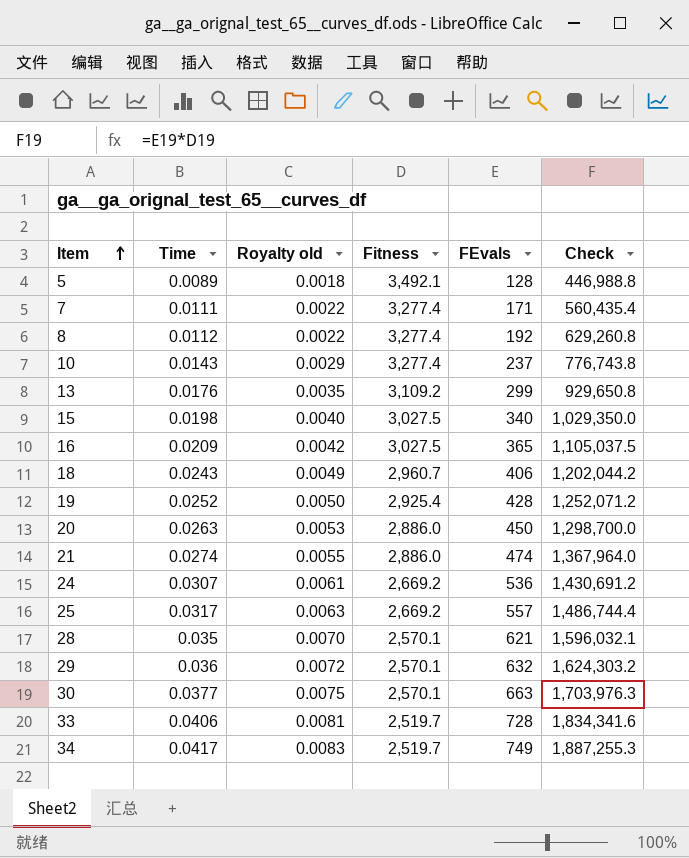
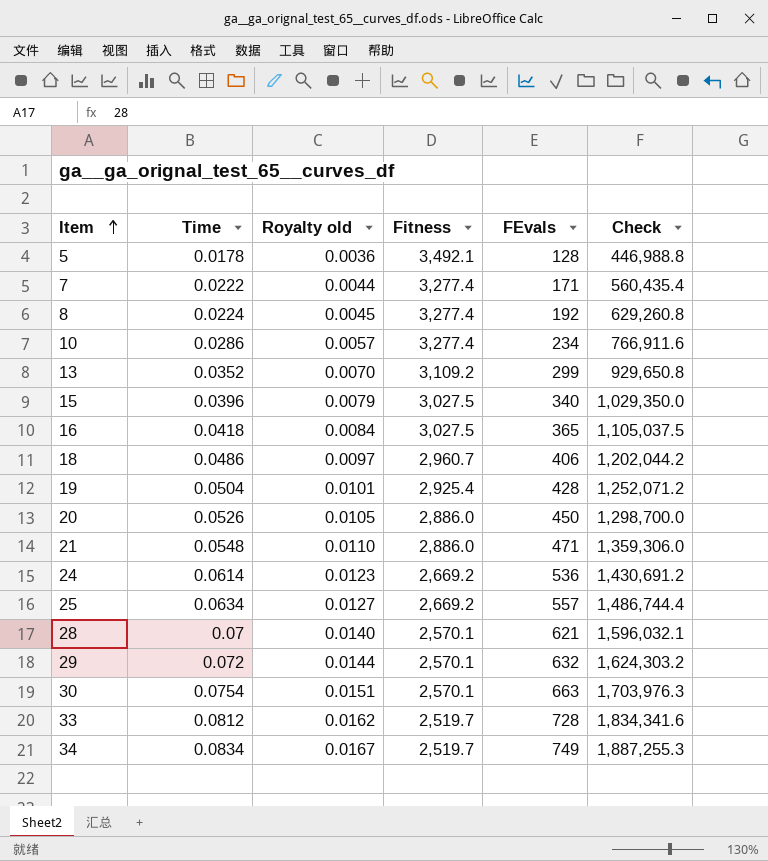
5 | Time: 0.0089 -> 0.0178
5 | Royalty old: 0.0018 -> 0.0036
7 | Time: 0.0111 -> 0.0222
7 | Royalty old: 0.0022 -> 0.0044
8 | Time: 0.0112 -> 0.0224
8 | Royalty old: 0.0022 -> 0.0045
10 | Time: 0.0143 -> 0.0286
10 | Royalty old: 0.0029 -> 0.0057
10 | FEvals: 237 -> 234
10 | Check: 776,743.8 -> 766,911.6
13 | Time: 0.0176 -> 0.0352
13 | Royalty old: 0.0035 -> 0.0070
15 | Time: 0.0198 -> 0.0396
15 | Royalty old: 0.0040 -> 0.0079
16 | Time: 0.0209 -> 0.0418
16 | Royalty old: 0.0042 -> 0.0084
18 | Time: 0.0243 -> 0.0486
18 | Royalty old: 0.0049 -> 0.0097
19 | Time: 0.0252 -> 0.0504
19 | Royalty old: 0.0050 -> 0.0101
20 | Time: 0.0263 -> 0.0526
20 | Royalty old: 0.0053 -> 0.0105
21 | Time: 0.0274 -> 0.0548
21 | Royalty old: 0.0055 -> 0.0110
21 | FEvals: 474 -> 471
21 | Check: 1,367,964.0 -> 1,359,306.0
24 | Time: 0.0307 -> 0.0614
24 | Royalty old: 0.0061 -> 0.0123
25 | Time: 0.0317 -> 0.0634
25 | Royalty old: 0.0063 -> 0.0127
28 | Time: 0.035 -> 0.07
28 | Royalty old: 0.0070 -> 0.0140
29 | Time: 0.036 -> 0.072
29 | Royalty old: 0.0072 -> 0.0144
30 | Time: 0.0377 -> 0.0754
30 | Royalty old: 0.0075 -> 0.0151
33 | Time: 0.0406 -> 0.0812
33 | Royalty old: 0.0081 -> 0.0162
34 | Time: 0.0417 -> 0.0834
34 | Royalty old: 0.0083 -> 0.0167

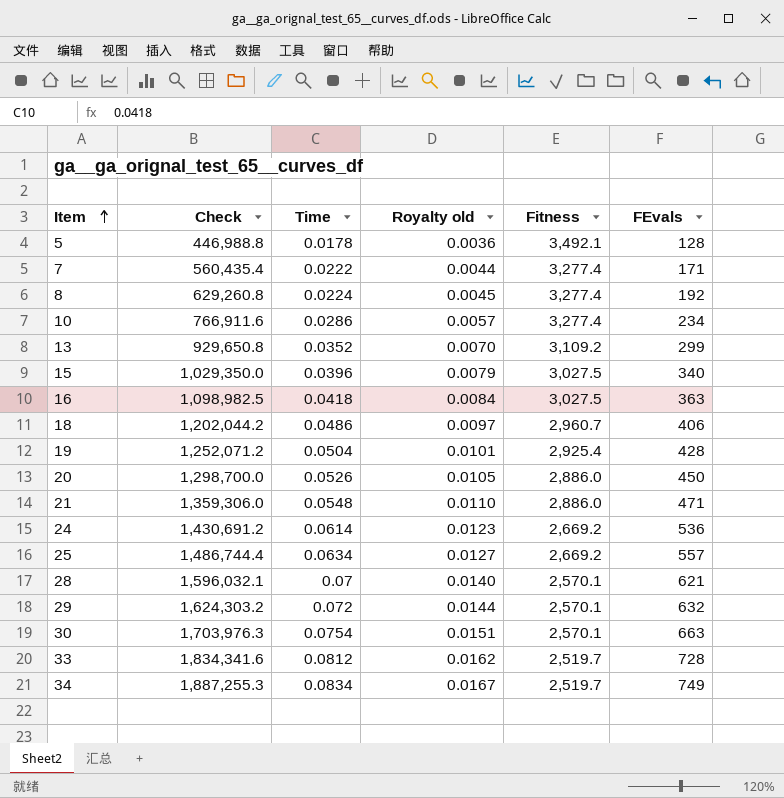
column Check | position: 6 -> 2
16 | Check: 1,105,037.5 -> 1,098,982.5
16 | FEvals: 365 -> 363

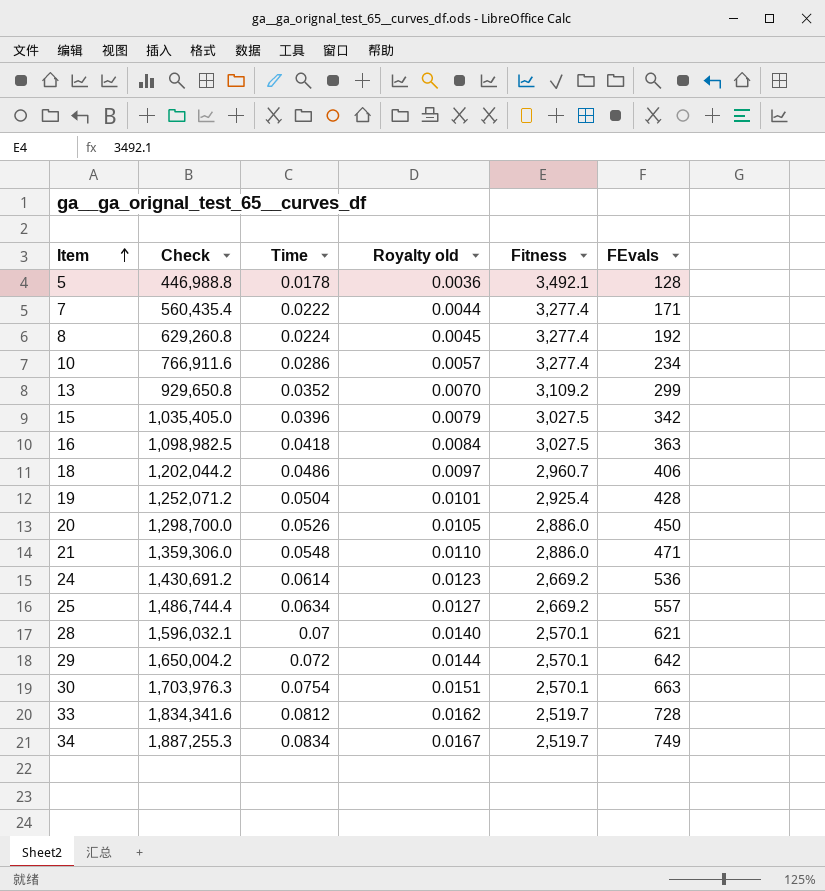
15 | Check: 1,029,350.0 -> 1,035,405.0
15 | FEvals: 340 -> 342
29 | Check: 1,624,303.2 -> 1,650,004.2
29 | FEvals: 632 -> 642

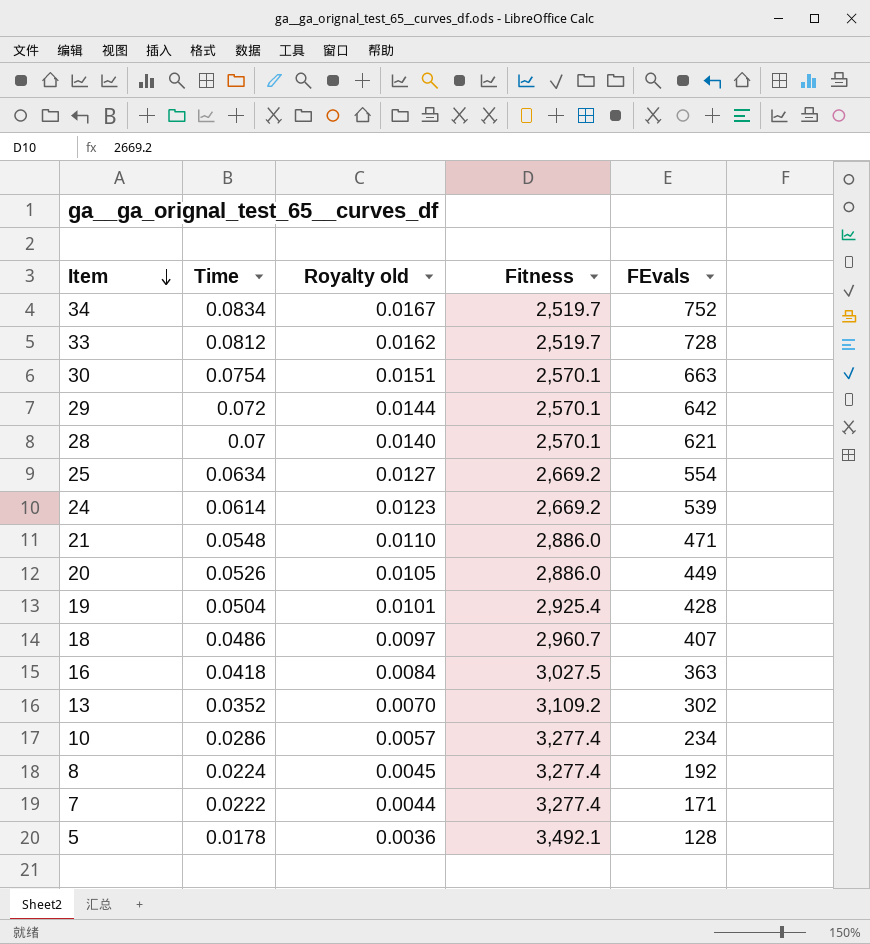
row order: Item ascending -> Item descending
column Check | formula: [Fitness] * [FEvals] -> none
row 15: 1,035,405.0 | 0.0396 | 0.0079 | 3,027.5 | 342 -> none
34 | FEvals: 749 -> 752
25 | FEvals: 557 -> 554
24 | FEvals: 536 -> 539
20 | FEvals: 450 -> 449
18 | FEvals: 406 -> 407
13 | FEvals: 299 -> 302

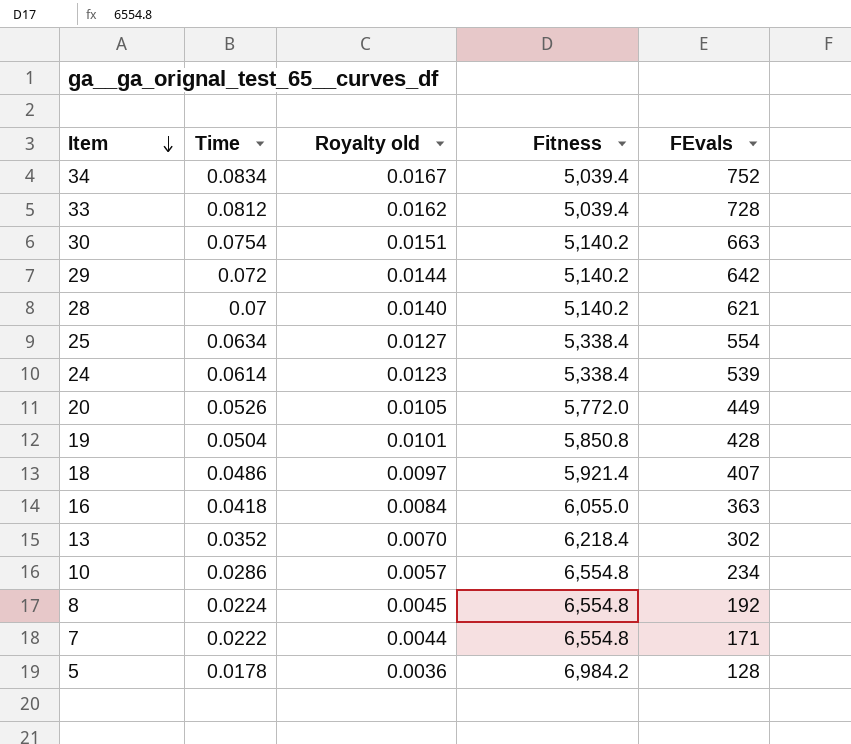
row 21: 0.0548 | 0.0110 | 2,886.0 | 471 -> none
34 | Fitness: 2,519.7 -> 5,039.4
33 | Fitness: 2,519.7 -> 5,039.4
30 | Fitness: 2,570.1 -> 5,140.2
29 | Fitness: 2,570.1 -> 5,140.2
28 | Fitness: 2,570.1 -> 5,140.2
25 | Fitness: 2,669.2 -> 5,338.4
24 | Fitness: 2,669.2 -> 5,338.4
20 | Fitness: 2,886.0 -> 5,772.0
19 | Fitness: 2,925.4 -> 5,850.8
18 | Fitness: 2,960.7 -> 5,921.4
16 | Fitness: 3,027.5 -> 6,055.0
13 | Fitness: 3,109.2 -> 6,218.4
10 | Fitness: 3,277.4 -> 6,554.8
8 | Fitness: 3,277.4 -> 6,554.8
7 | Fitness: 3,277.4 -> 6,554.8
5 | Fitness: 3,492.1 -> 6,984.2

